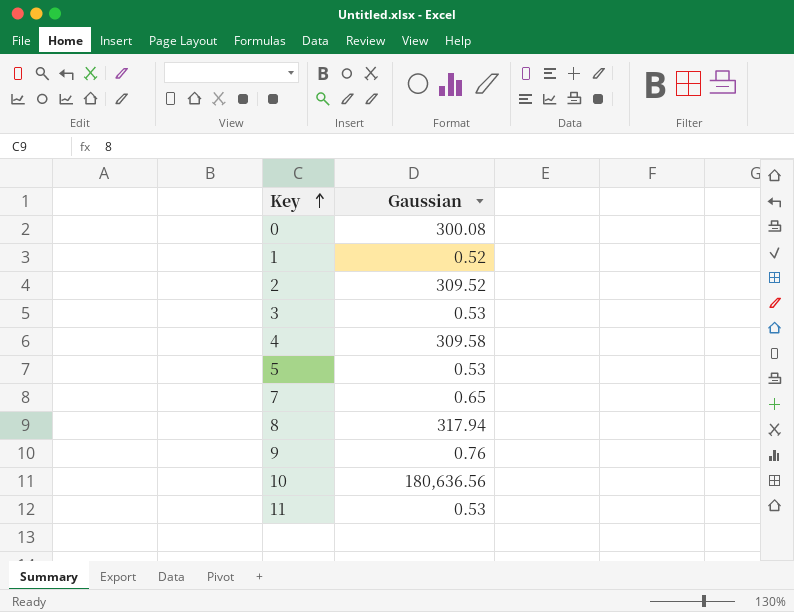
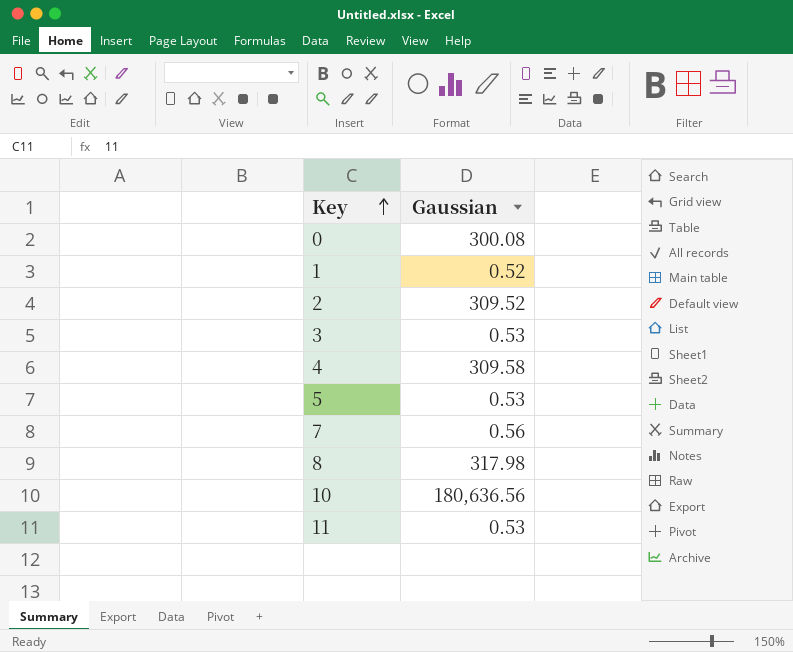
row 9: 0.76 -> none
7 | Gaussian: 0.65 -> 0.56
8 | Gaussian: 317.94 -> 317.98

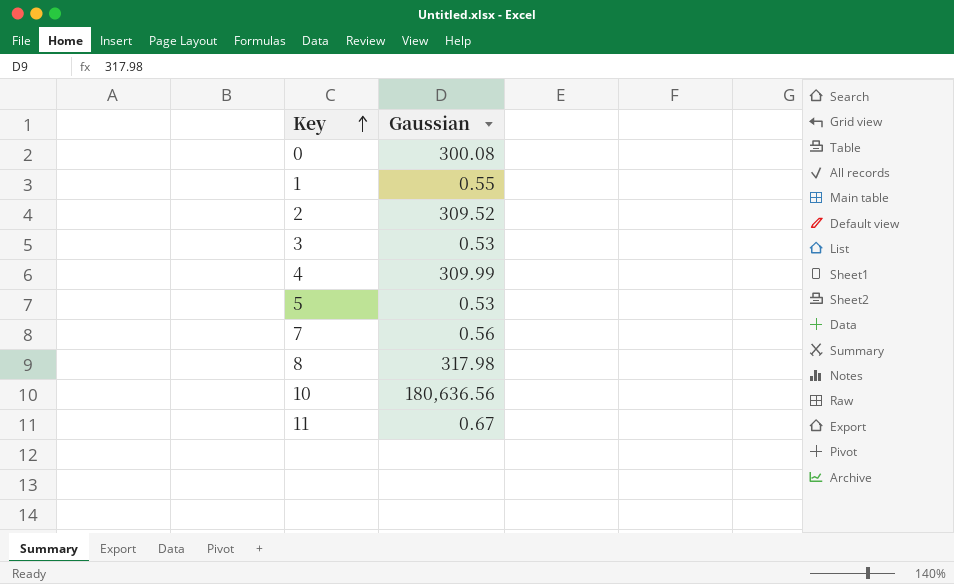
1 | Gaussian: 0.52 -> 0.55
4 | Gaussian: 309.58 -> 309.99
11 | Gaussian: 0.53 -> 0.67

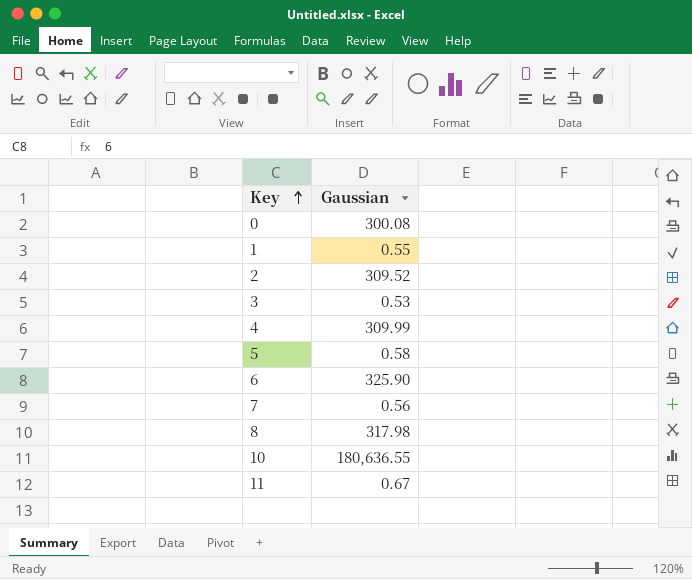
5 | Gaussian: 0.53 -> 0.58
row 6: none -> 325.90
10 | Gaussian: 180,636.56 -> 180,636.55

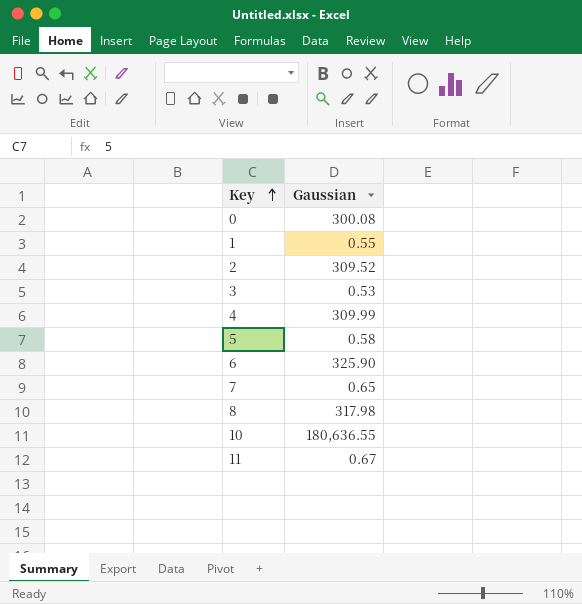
7 | Gaussian: 0.56 -> 0.65

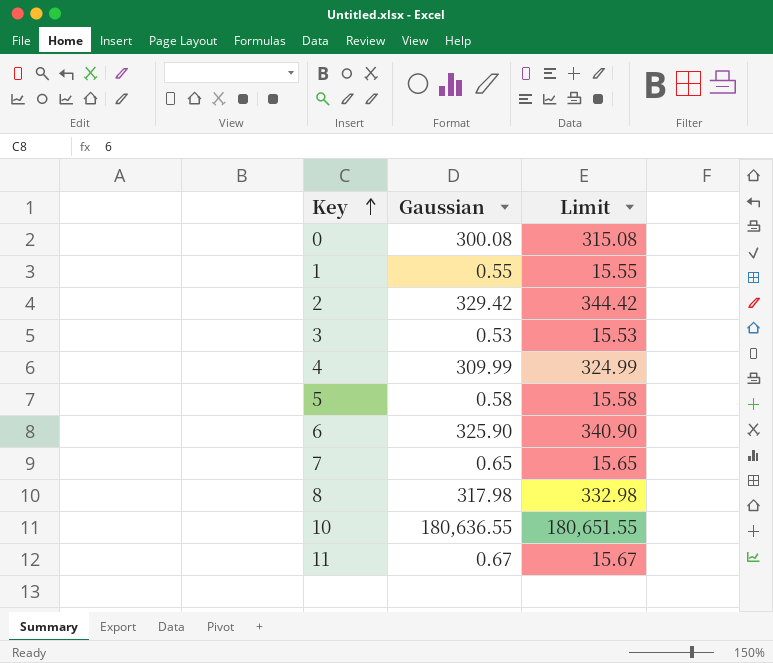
column Limit | formula: none -> [Gaussian] + 15
2 | Gaussian: 309.52 -> 329.42

